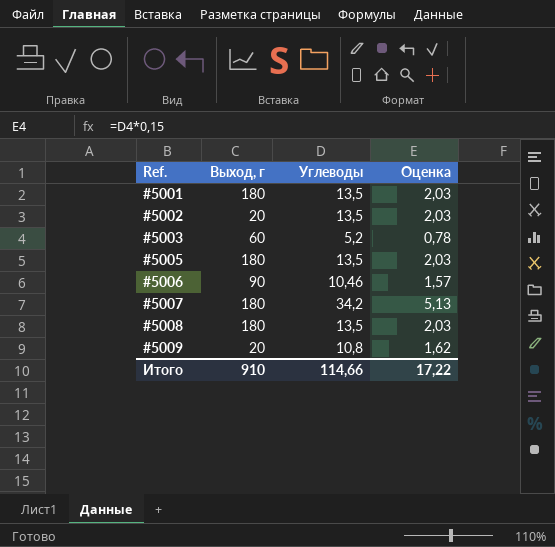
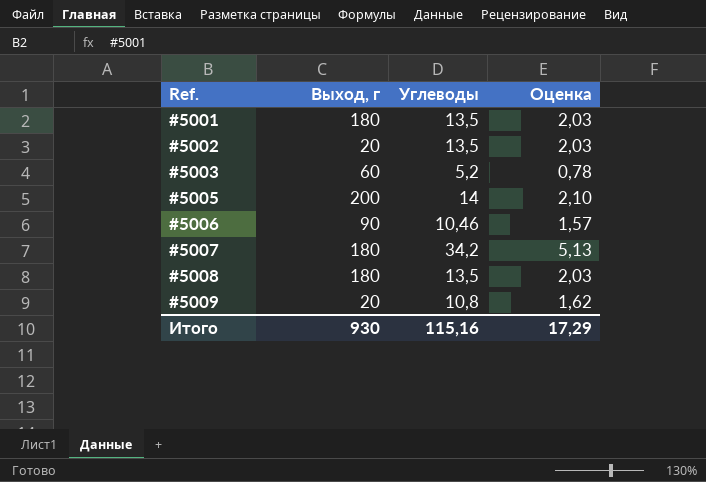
#5005 | Выход, г: 180 -> 200
#5005 | Углеводы: 13,5 -> 14
#5005 | Оценка: 2,03 -> 2,10
Итого | Выход, г: 910 -> 930
Итого | Углеводы: 114,66 -> 115,16
Итого | Оценка: 17,22 -> 17,29

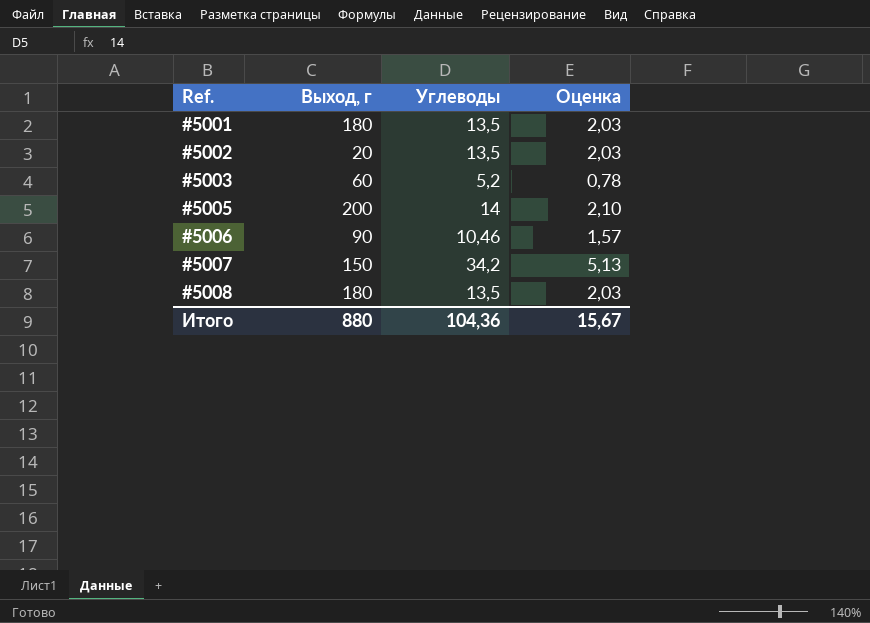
row #5009: 20 | 10,8 | 1,62 -> none
#5007 | Выход, г: 180 -> 150
Итого | Выход, г: 930 -> 880
Итого | Углеводы: 115,16 -> 104,36
Итого | Оценка: 17,29 -> 15,67

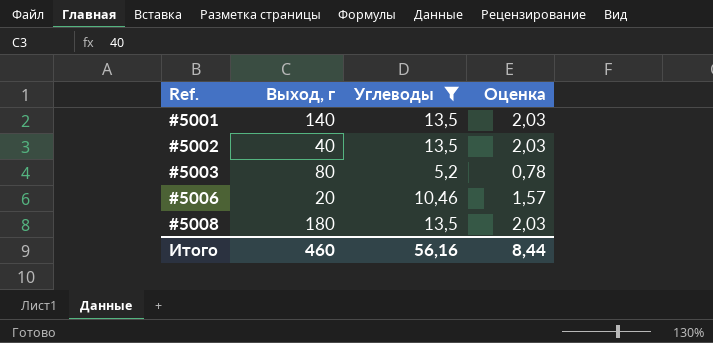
filter: none -> Углеводы <= 13,5
#5001 | Выход, г: 180 -> 140
#5002 | Выход, г: 20 -> 40
#5003 | Выход, г: 60 -> 80
#5006 | Выход, г: 90 -> 20
Итого | Выход, г: 880 -> 460
Итого | Углеводы: 104,36 -> 56,16
Итого | Оценка: 15,67 -> 8,44

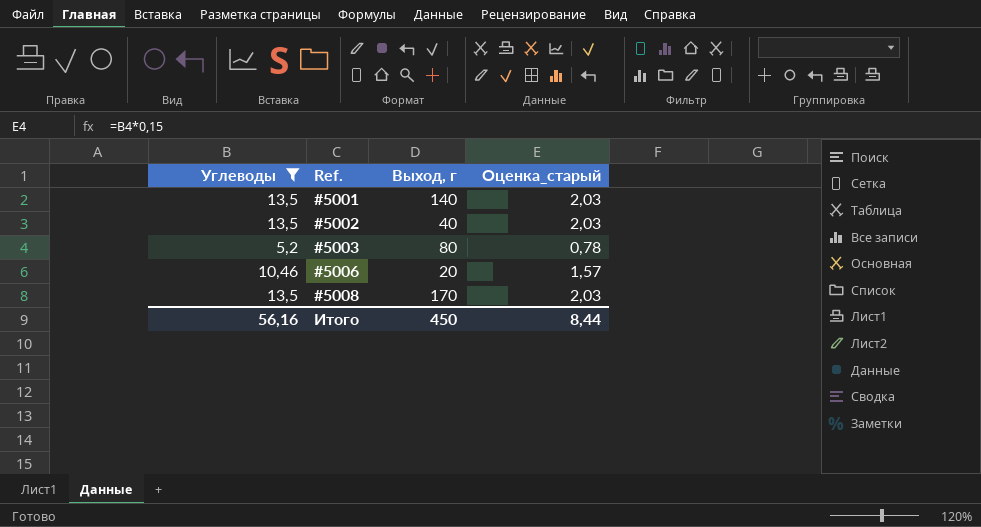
column Углеводы | position: 3 -> 1
column name: Оценка -> Оценка_старый
#5008 | Выход, г: 180 -> 170
Итого | Выход, г: 460 -> 450

